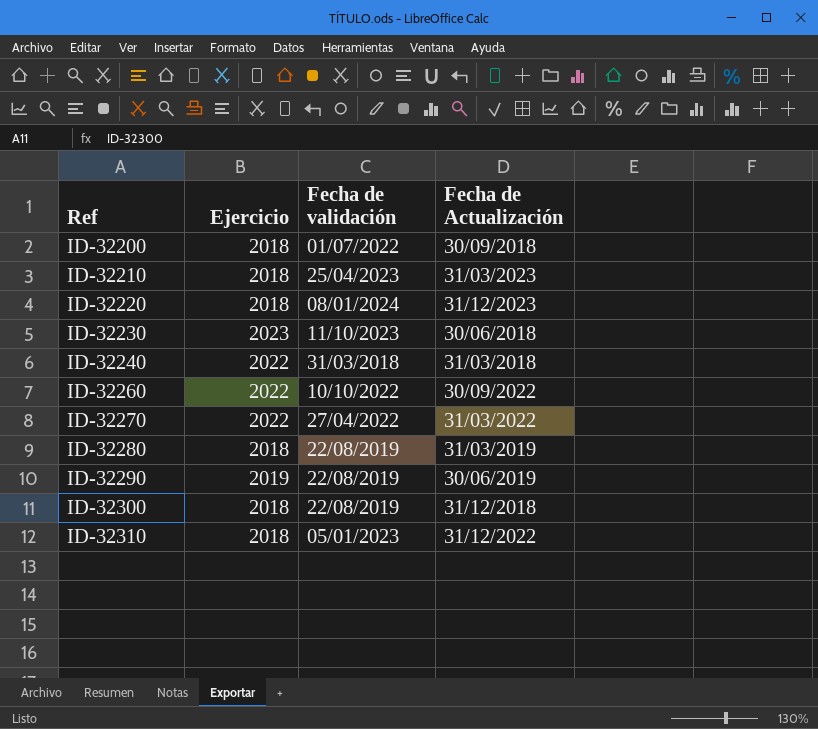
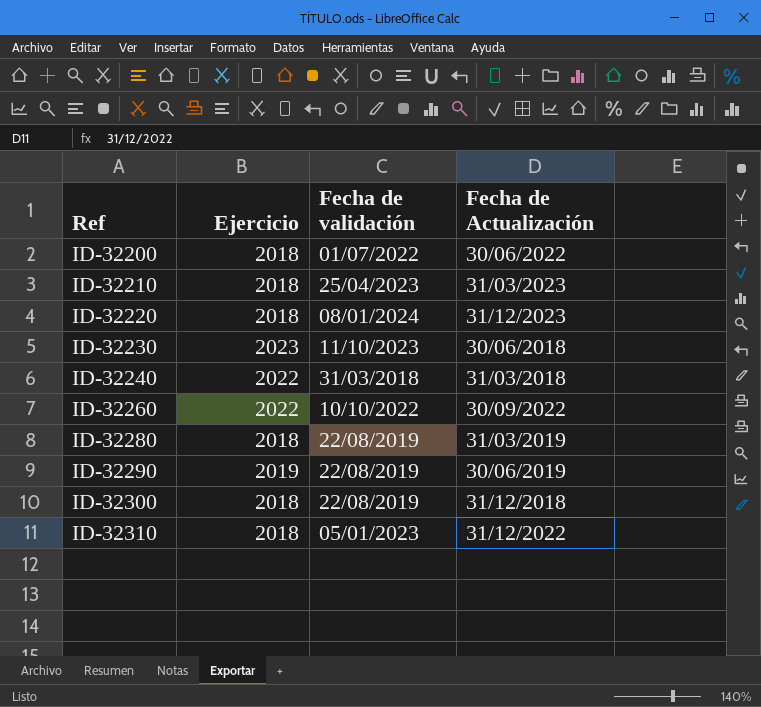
row ID-32270: 2022 | 27/04/2022 | 31/03/2022 -> none
ID-32200 | Fecha de Actualización: 30/09/2018 -> 30/06/2022

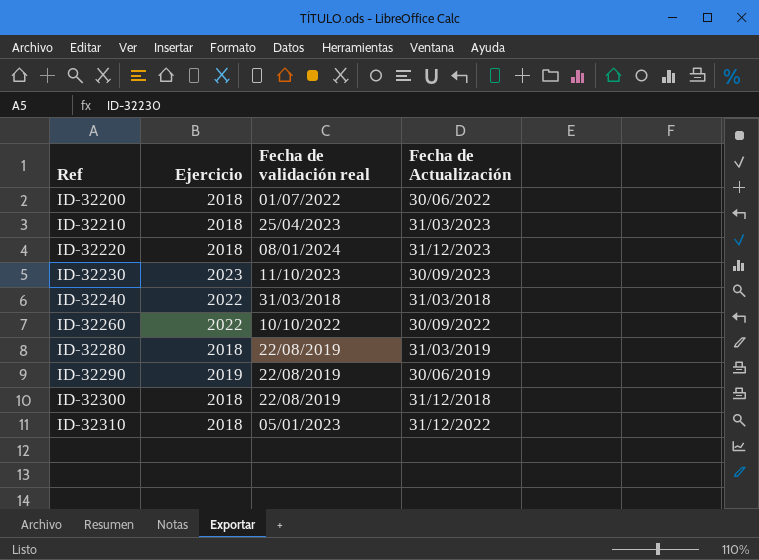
column name: Fecha de validación -> Fecha de validación real
ID-32230 | Fecha de Actualización: 30/06/2018 -> 30/09/2023

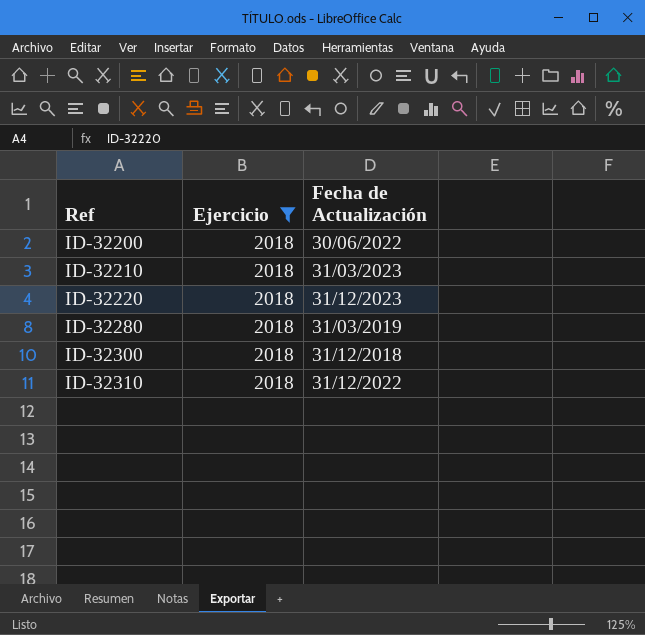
filter: none -> Ejercicio = 2018
column Fecha de validación real | position: 3 -> none

